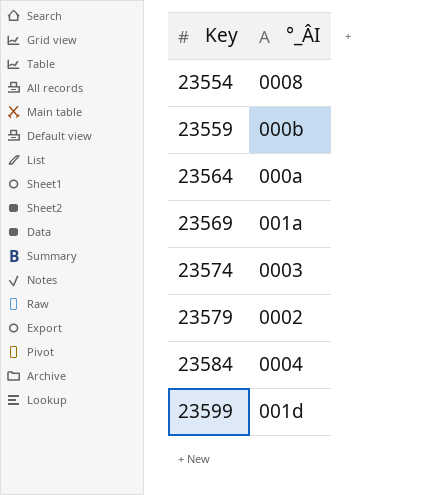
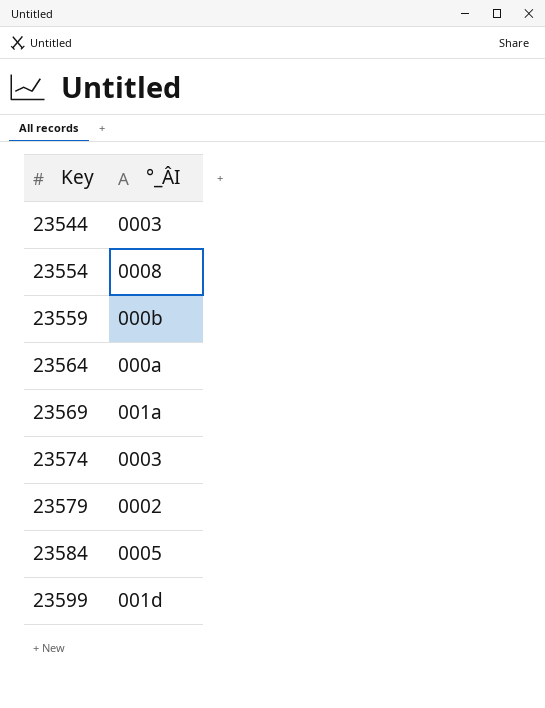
row 23544: none -> 0003
23584 | °_ÂI: 0004 -> 0005

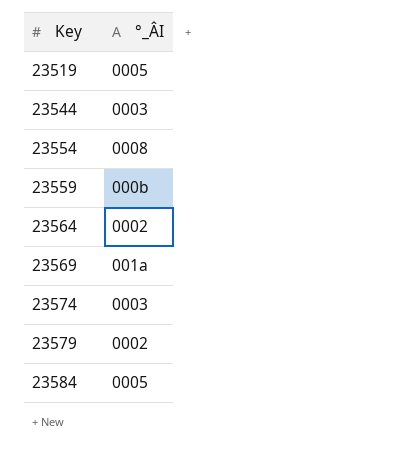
row 23599: 001d -> none
row 23519: none -> 0005
23564 | °_ÂI: 000a -> 0002

